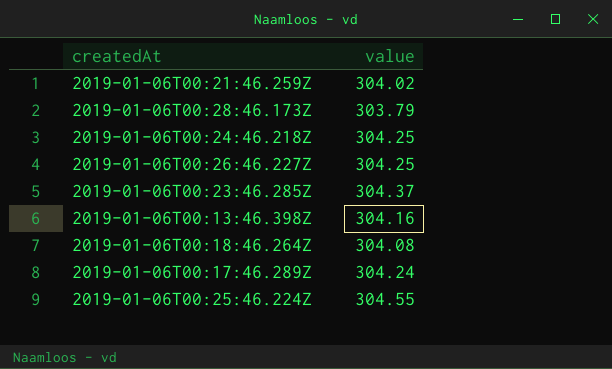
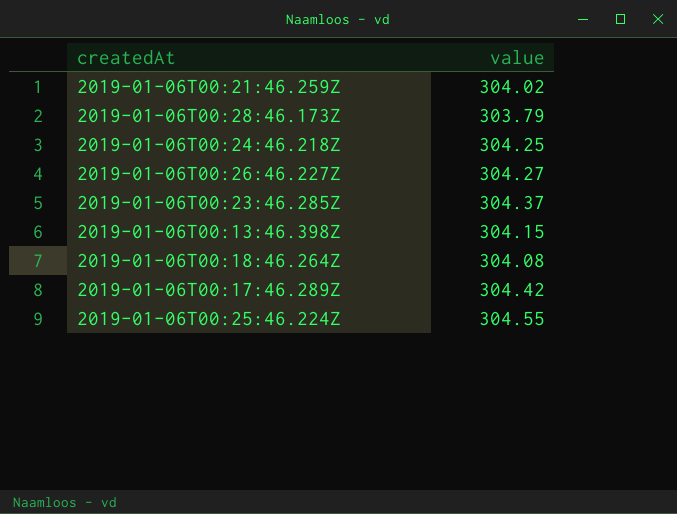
2019-01-06T00:26:46.227Z | value: 304.25 -> 304.27
2019-01-06T00:13:46.398Z | value: 304.16 -> 304.15
2019-01-06T00:17:46.289Z | value: 304.24 -> 304.42

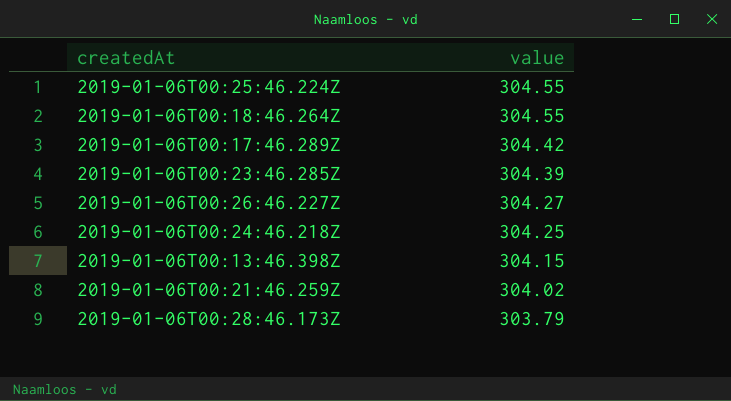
row order: none -> value descending
2019-01-06T00:18:46.264Z | value: 304.08 -> 304.55
2019-01-06T00:23:46.285Z | value: 304.37 -> 304.39

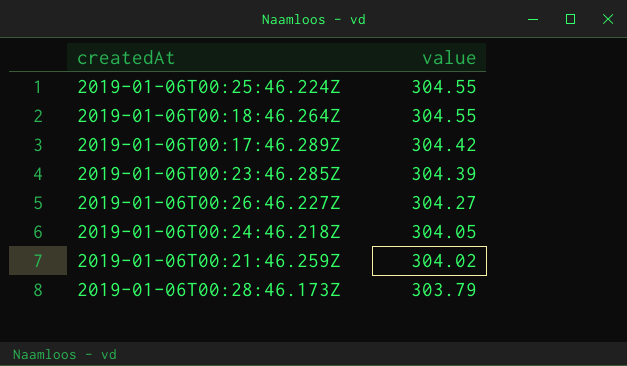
row 2019-01-06T00:13:46.398Z: 304.15 -> none
2019-01-06T00:24:46.218Z | value: 304.25 -> 304.05

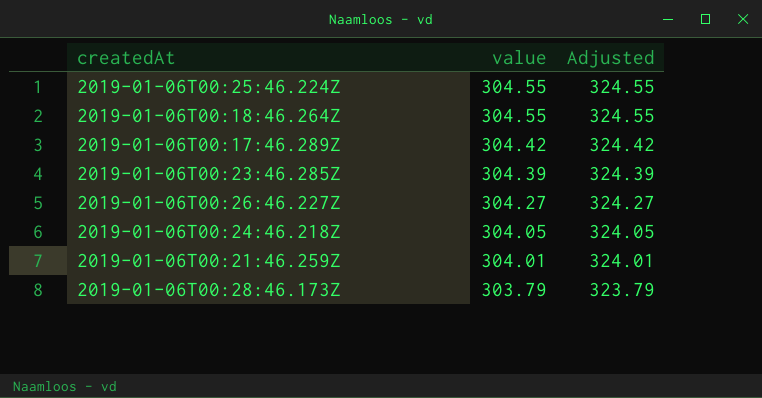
column Adjusted | formula: none -> [value] + 20
2019-01-06T00:21:46.259Z | value: 304.02 -> 304.01

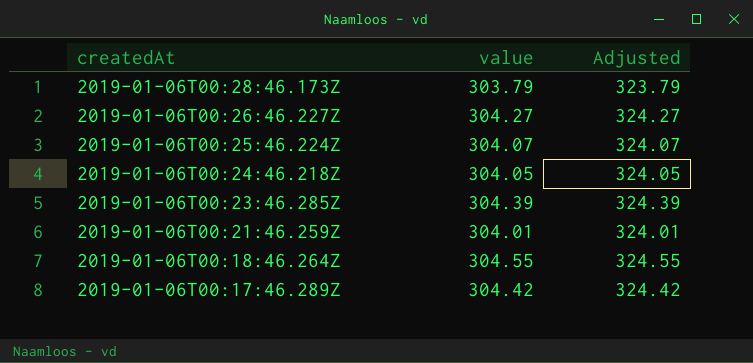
row order: value descending -> createdAt descending
2019-01-06T00:25:46.224Z | value: 304.55 -> 304.07
2019-01-06T00:25:46.224Z | Adjusted: 324.55 -> 324.07

